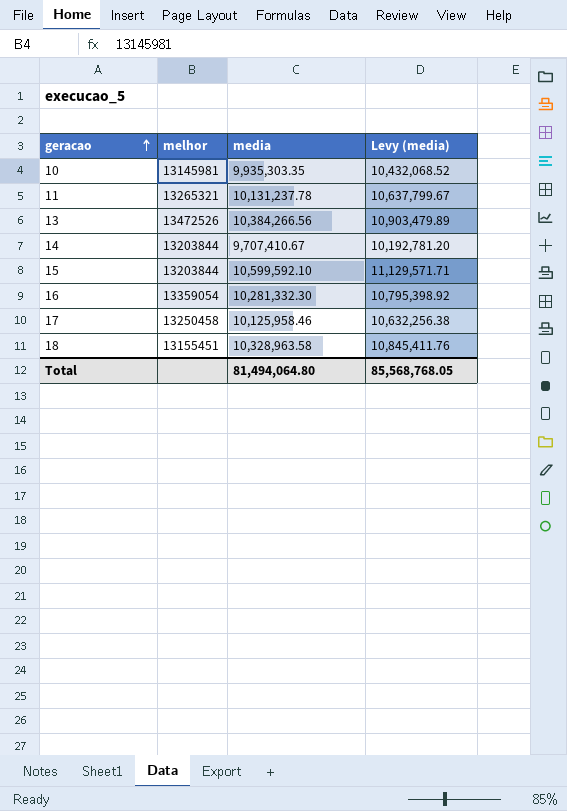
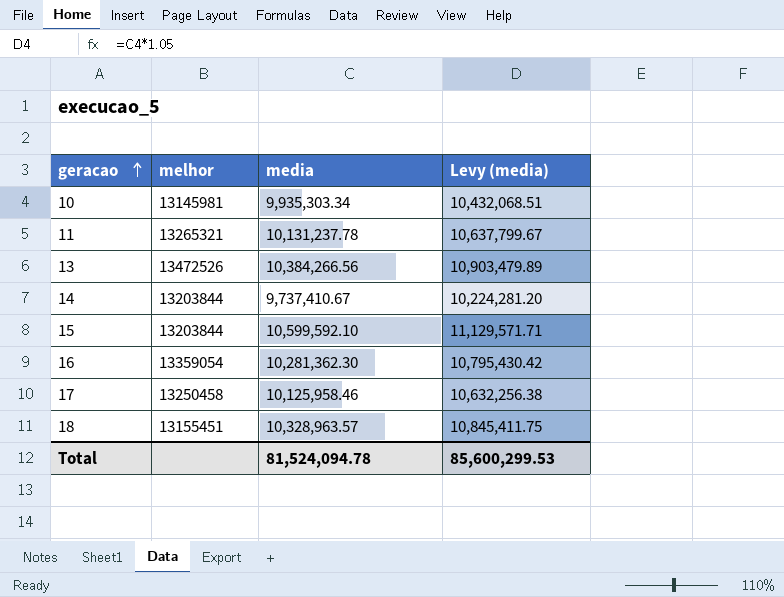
10 | media: 9,935,303.35 -> 9,935,303.34
10 | Levy (media): 10,432,068.52 -> 10,432,068.51
14 | media: 9,707,410.67 -> 9,737,410.67
14 | Levy (media): 10,192,781.20 -> 10,224,281.20
16 | media: 10,281,332.30 -> 10,281,362.30
16 | Levy (media): 10,795,398.92 -> 10,795,430.42
18 | media: 10,328,963.58 -> 10,328,963.57
18 | Levy (media): 10,845,411.76 -> 10,845,411.75
Total | media: 81,494,064.80 -> 81,524,094.78
Total | Levy (media): 85,568,768.05 -> 85,600,299.53

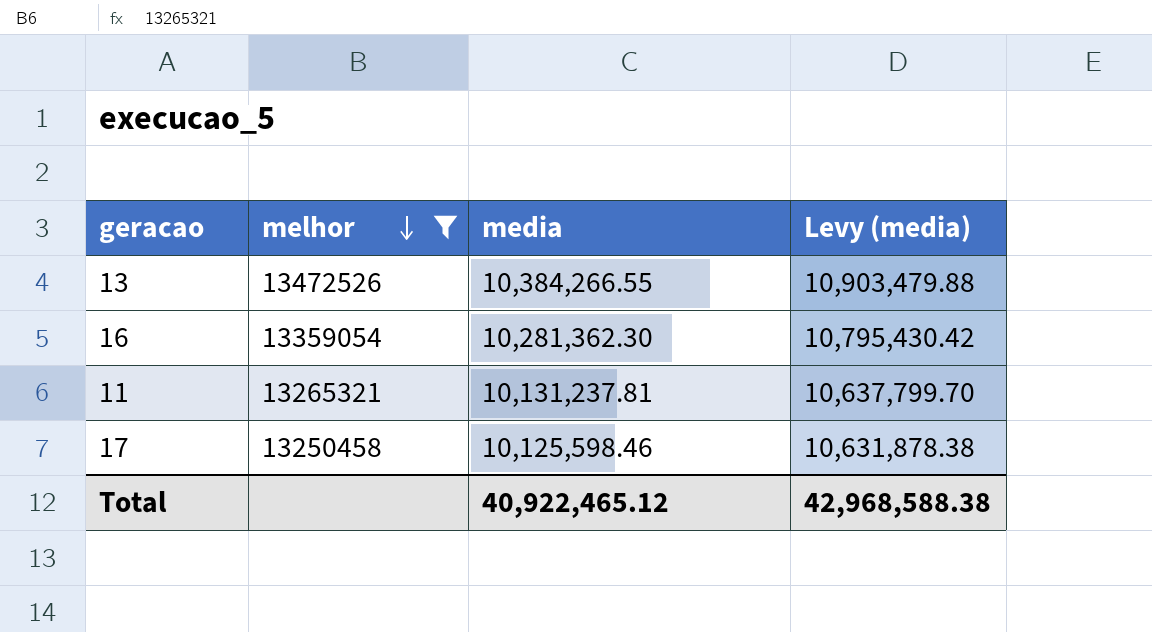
filter: none -> melhor >= 13250458
row order: geracao ascending -> melhor descending
13 | media: 10,384,266.56 -> 10,384,266.55
13 | Levy (media): 10,903,479.89 -> 10,903,479.88
11 | media: 10,131,237.78 -> 10,131,237.81
11 | Levy (media): 10,637,799.67 -> 10,637,799.70
17 | media: 10,125,958.46 -> 10,125,598.46
17 | Levy (media): 10,632,256.38 -> 10,631,878.38
Total | media: 81,524,094.78 -> 40,922,465.12
Total | Levy (media): 85,600,299.53 -> 42,968,588.38

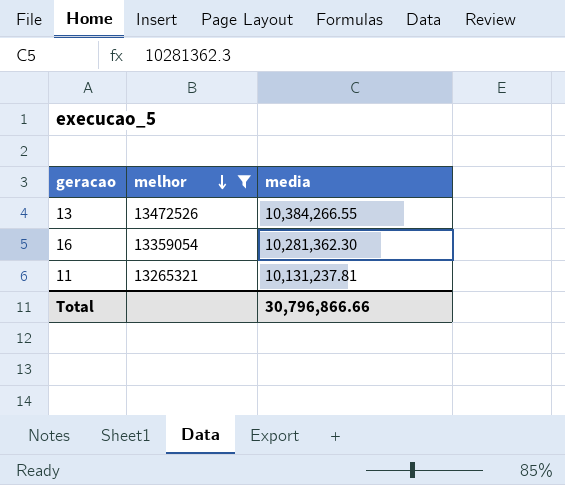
column Levy (media) | formula: [media] * 1.05 -> none
row 17: 13250458 | 10,125,598.46 | 10,631,878.38 -> none
Total | media: 40,922,465.12 -> 30,796,866.66

